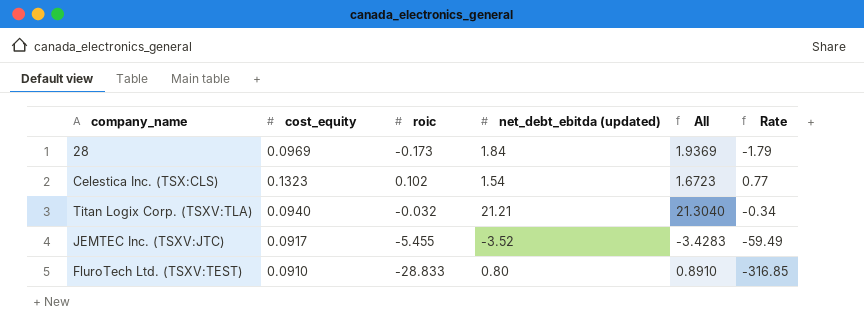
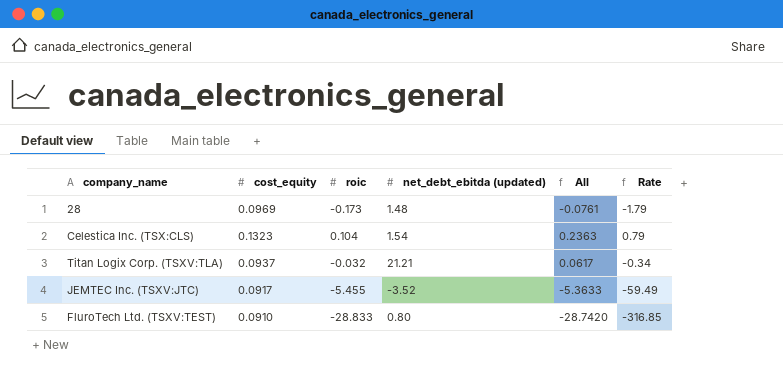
column All | formula: [cost_equity] + [net_debt_ebitda (updated)] -> [cost_equity] + [roic]
28 | net_debt_ebitda (updated): 1.84 -> 1.48
Celestica Inc. (TSX:CLS) | roic: 0.102 -> 0.104
Celestica Inc. (TSX:CLS) | Rate: 0.77 -> 0.79
Titan Logix Corp. (TSXV:TLA) | cost_equity: 0.0940 -> 0.0937

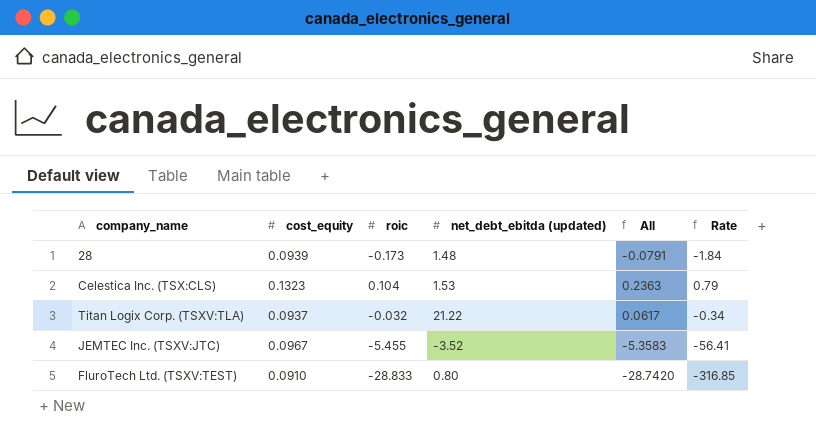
28 | cost_equity: 0.0969 -> 0.0939
28 | All: -0.0761 -> -0.0791
28 | Rate: -1.79 -> -1.84
Celestica Inc. (TSX:CLS) | net_debt_ebitda (updated): 1.54 -> 1.53
Titan Logix Corp. (TSXV:TLA) | net_debt_ebitda (updated): 21.21 -> 21.22
JEMTEC Inc. (TSXV:JTC) | cost_equity: 0.0917 -> 0.0967
JEMTEC Inc. (TSXV:JTC) | All: -5.3633 -> -5.3583
JEMTEC Inc. (TSXV:JTC) | Rate: -59.49 -> -56.41

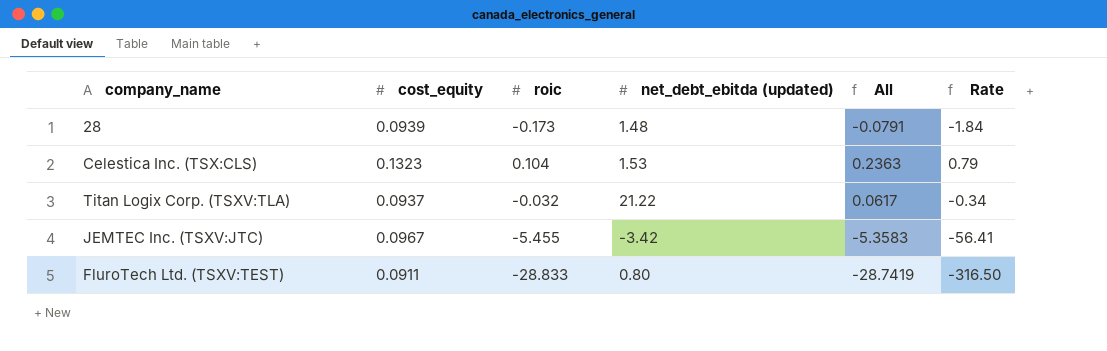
JEMTEC Inc. (TSXV:JTC) | net_debt_ebitda (updated): -3.52 -> -3.42
FluroTech Ltd. (TSXV:TEST) | cost_equity: 0.0910 -> 0.0911
FluroTech Ltd. (TSXV:TEST) | All: -28.7420 -> -28.7419
FluroTech Ltd. (TSXV:TEST) | Rate: -316.85 -> -316.50

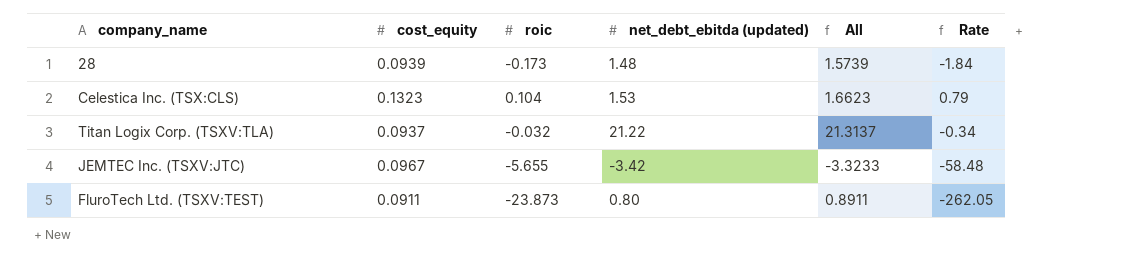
column All | formula: [cost_equity] + [roic] -> [cost_equity] + [net_debt_ebitda (updated)]
JEMTEC Inc. (TSXV:JTC) | roic: -5.455 -> -5.655
JEMTEC Inc. (TSXV:JTC) | Rate: -56.41 -> -58.48
FluroTech Ltd. (TSXV:TEST) | roic: -28.833 -> -23.873
FluroTech Ltd. (TSXV:TEST) | Rate: -316.50 -> -262.05

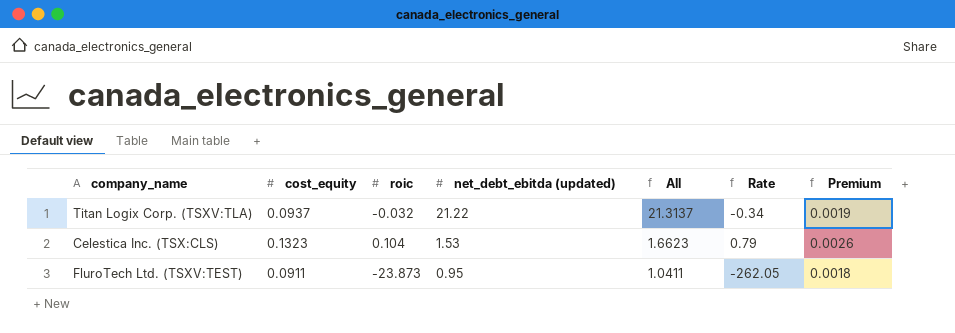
row order: none -> net_debt_ebitda (updated) descending
column Premium | formula: none -> [cost_equity] * 0.02
row 28: 0.0939 | -0.173 | 1.48 | 1.5739 | -1.84 -> none
row JEMTEC Inc. (TSXV:JTC): 0.0967 | -5.655 | -3.42 | -3.3233 | -58.48 -> none
FluroTech Ltd. (TSXV:TEST) | net_debt_ebitda (updated): 0.80 -> 0.95
FluroTech Ltd. (TSXV:TEST) | All: 0.8911 -> 1.0411

